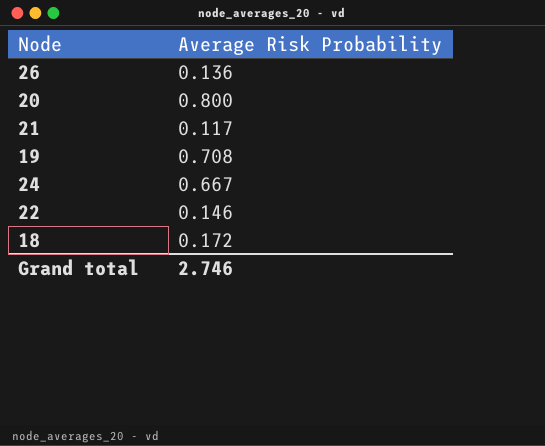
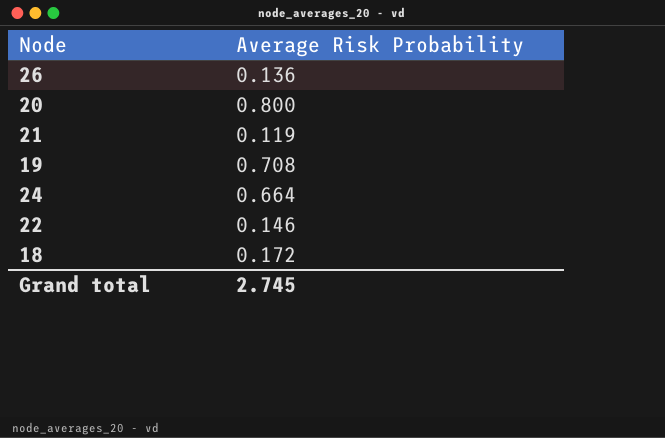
21 | Average Risk Probability: 0.117 -> 0.119
24 | Average Risk Probability: 0.667 -> 0.664
Grand total | Average Risk Probability: 2.746 -> 2.745

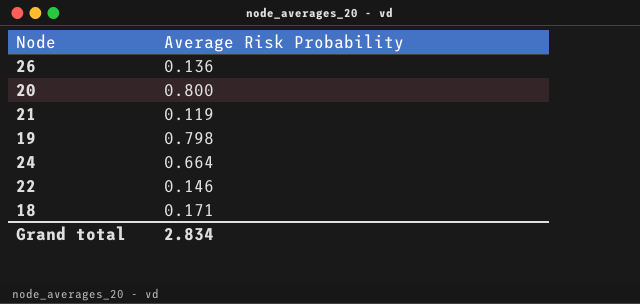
19 | Average Risk Probability: 0.708 -> 0.798
18 | Average Risk Probability: 0.172 -> 0.171
Grand total | Average Risk Probability: 2.745 -> 2.834

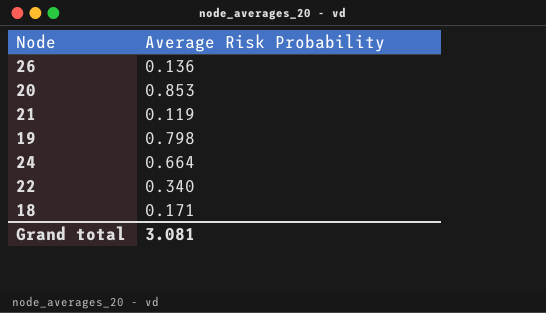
20 | Average Risk Probability: 0.800 -> 0.853
22 | Average Risk Probability: 0.146 -> 0.340
Grand total | Average Risk Probability: 2.834 -> 3.081

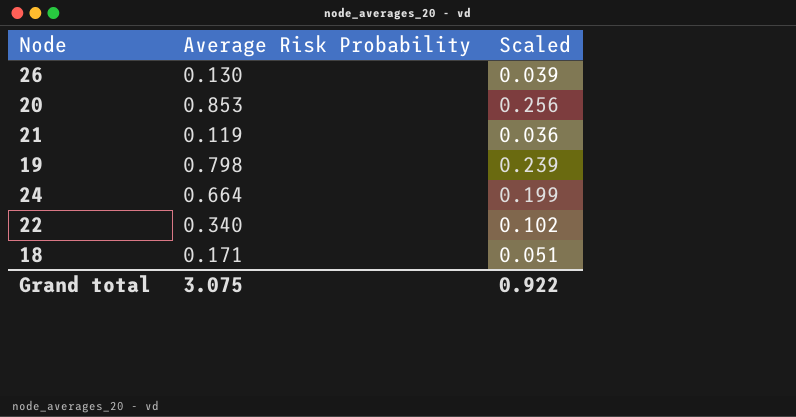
column Scaled | formula: none -> [Average Risk Probability] * 0.3
26 | Average Risk Probability: 0.136 -> 0.130
Grand total | Average Risk Probability: 3.081 -> 3.075

